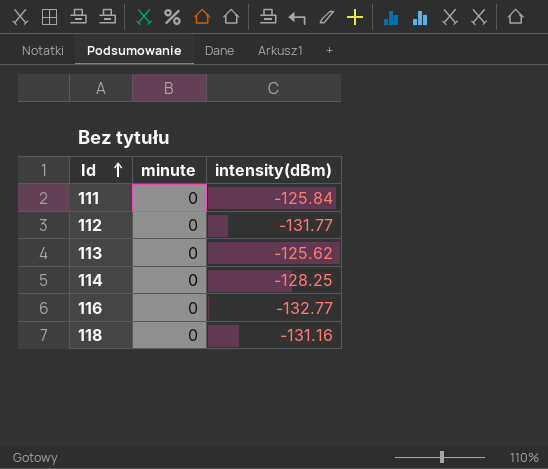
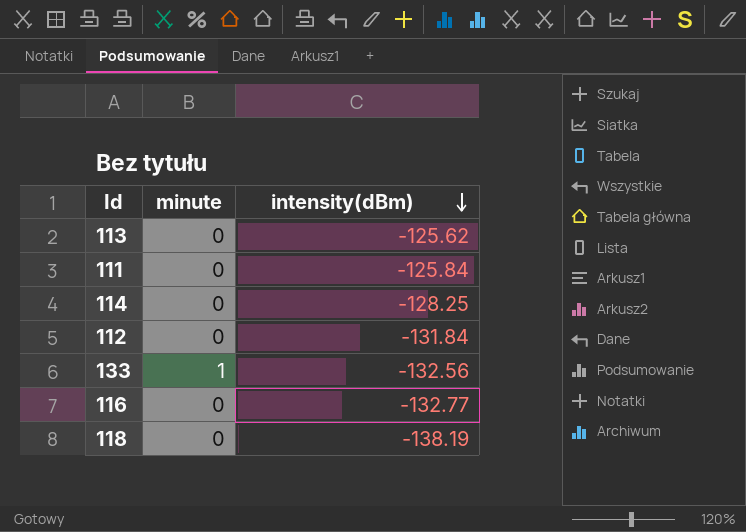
row order: Id ascending -> intensity(dBm) descending
112 | intensity(dBm): -131.77 -> -131.84
row 133: none -> 1 | -132.56
118 | intensity(dBm): -131.16 -> -138.19

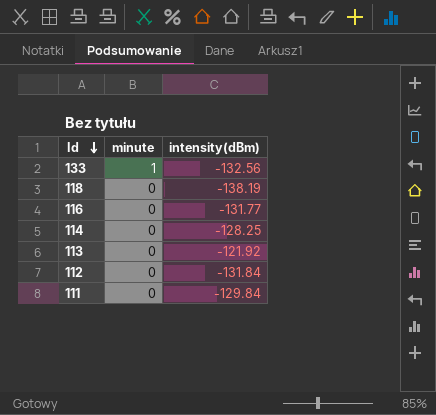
row order: intensity(dBm) descending -> Id descending
116 | intensity(dBm): -132.77 -> -131.77
113 | intensity(dBm): -125.62 -> -121.92
111 | intensity(dBm): -125.84 -> -129.84

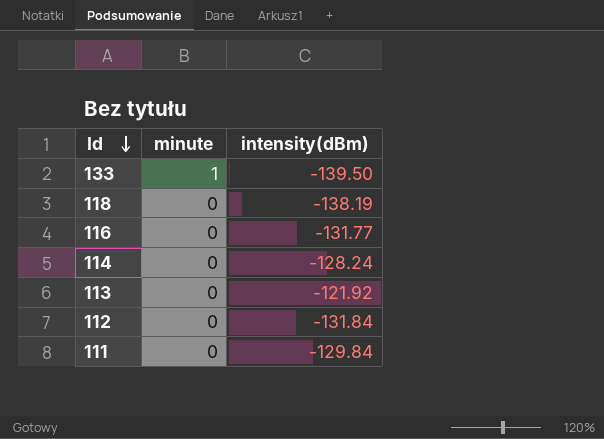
133 | intensity(dBm): -132.56 -> -139.50
114 | intensity(dBm): -128.25 -> -128.24

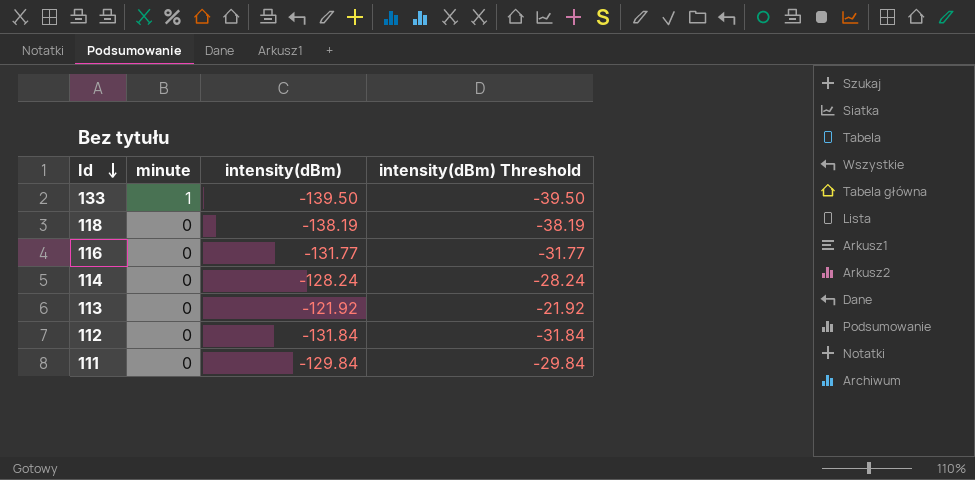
column intensity(dBm) Threshold | formula: none -> [intensity(dBm)] + 100

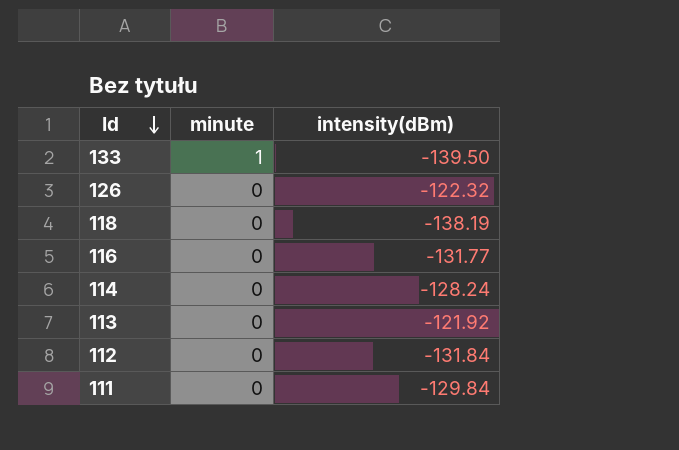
column intensity(dBm) Threshold | formula: [intensity(dBm)] + 100 -> none
row 126: none -> 0 | -122.32

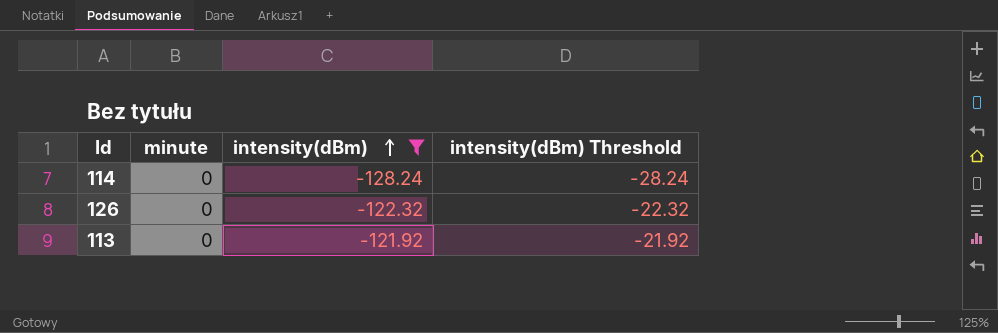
filter: none -> intensity(dBm) >= -128.24
row order: Id descending -> intensity(dBm) ascending
column intensity(dBm) Threshold | formula: none -> [intensity(dBm)] + 100

